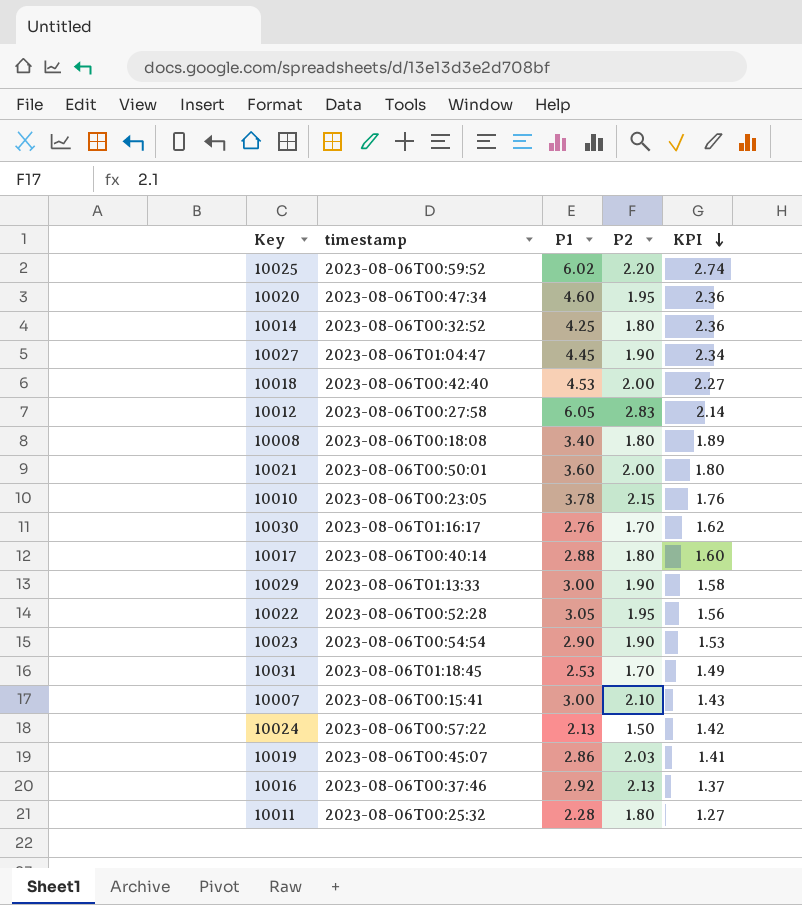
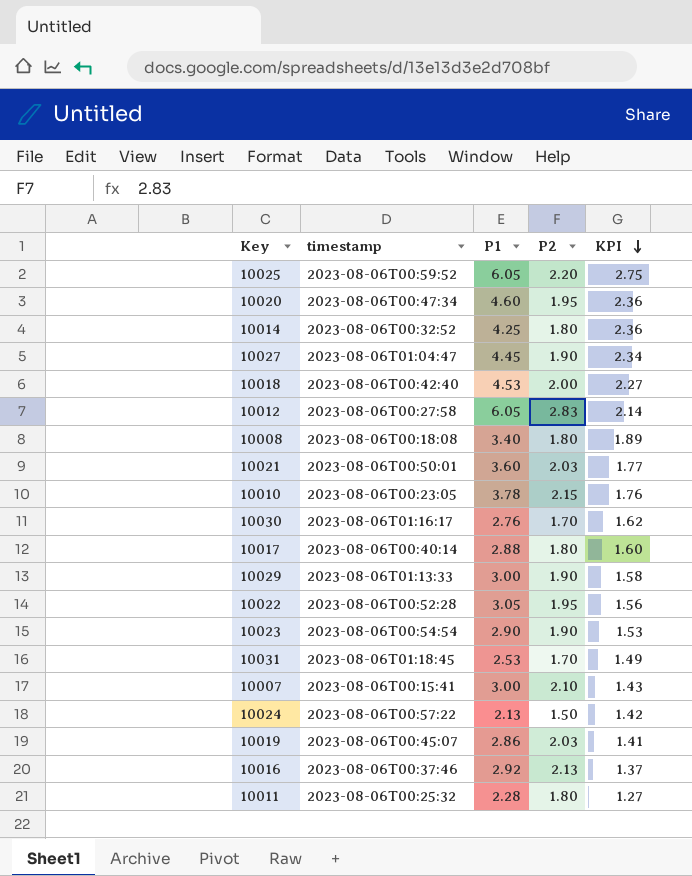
10025 | P1: 6.02 -> 6.05
10025 | KPI: 2.74 -> 2.75
10021 | P2: 2.00 -> 2.03
10021 | KPI: 1.80 -> 1.77

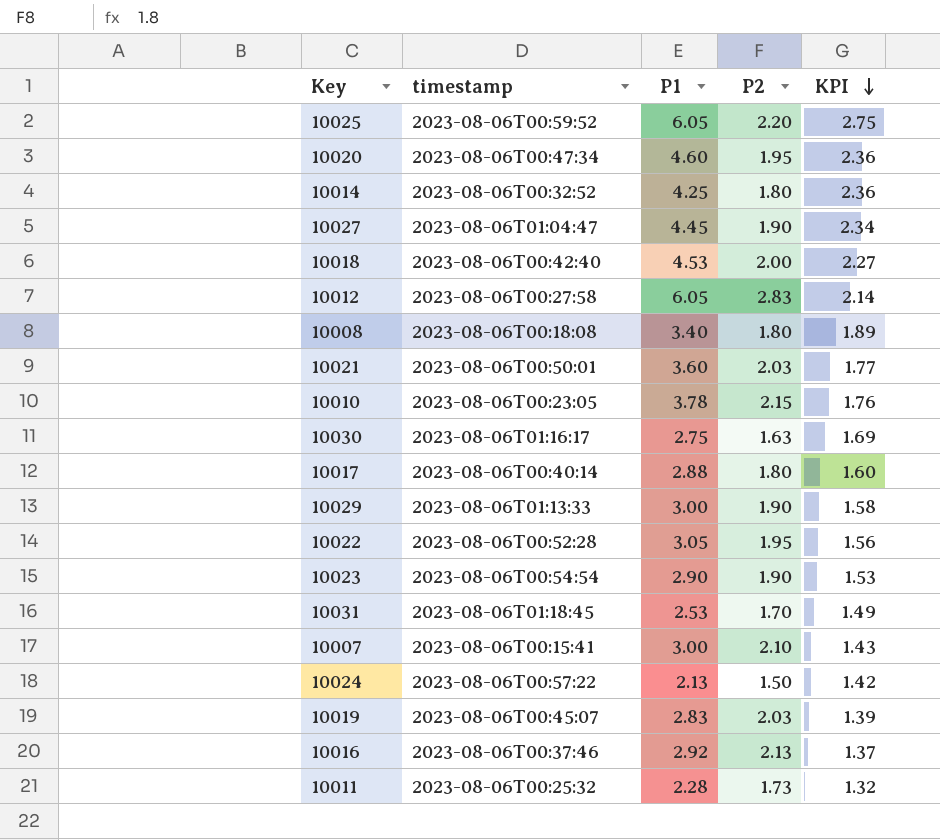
10030 | P1: 2.76 -> 2.75
10030 | P2: 1.70 -> 1.63
10030 | KPI: 1.62 -> 1.69
10019 | P1: 2.86 -> 2.83
10019 | KPI: 1.41 -> 1.39
10011 | P2: 1.80 -> 1.73
10011 | KPI: 1.27 -> 1.32

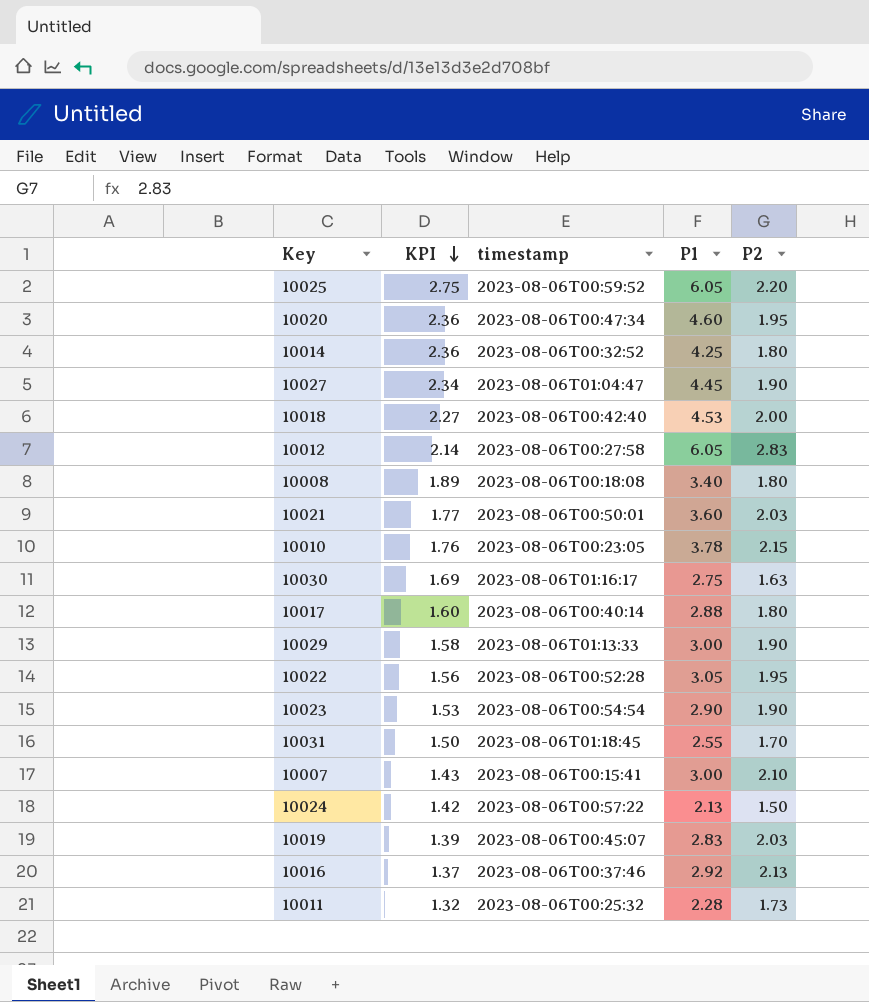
column KPI | position: 5 -> 2
10031 | KPI: 1.49 -> 1.50
10031 | P1: 2.53 -> 2.55

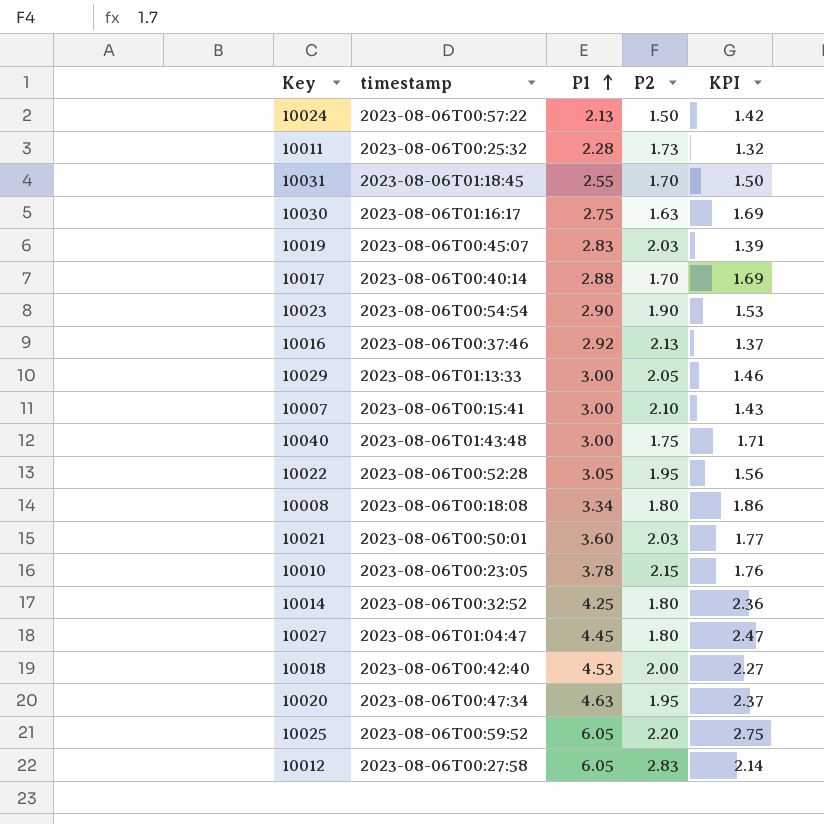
row order: KPI descending -> P1 ascending
column KPI | position: 2 -> 5
10017 | P2: 1.80 -> 1.70
10017 | KPI: 1.60 -> 1.69
10029 | P2: 1.90 -> 2.05
10029 | KPI: 1.58 -> 1.46
row 10040: none -> 2023-08-06T01:43:48 | 3.00 | 1.75 | 1.71
10008 | P1: 3.40 -> 3.34
10008 | KPI: 1.89 -> 1.86
10027 | P2: 1.90 -> 1.80
10027 | KPI: 2.34 -> 2.47
10020 | P1: 4.60 -> 4.63
10020 | KPI: 2.36 -> 2.37

